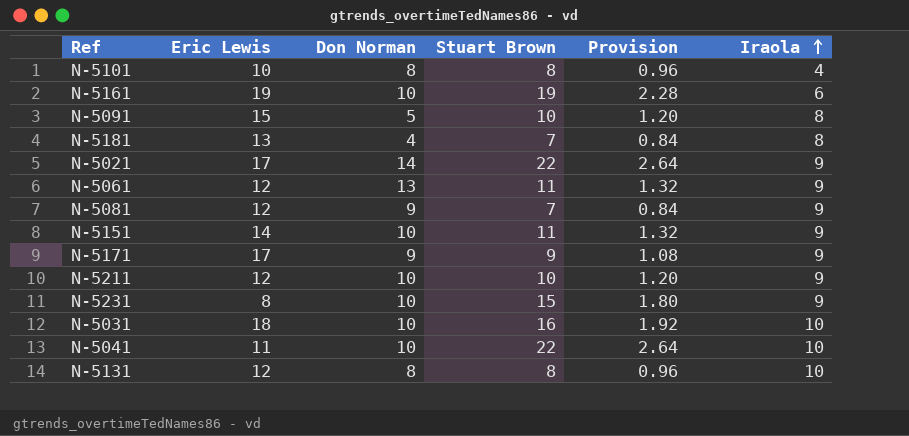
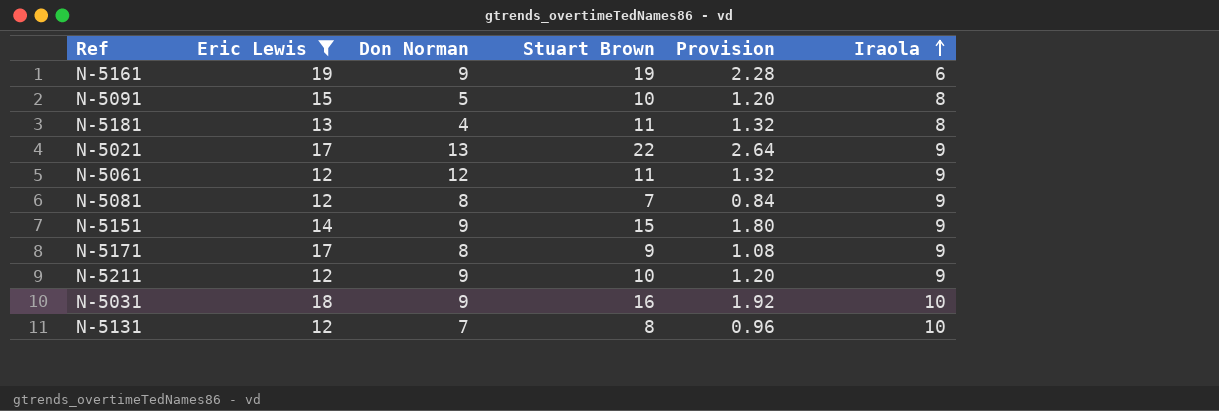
filter: none -> Eric Lewis >= 12
N-5161 | Don Norman: 10 -> 9
N-5181 | Stuart Brown: 7 -> 11
N-5181 | Provision: 0.84 -> 1.32
N-5021 | Don Norman: 14 -> 13
N-5061 | Don Norman: 13 -> 12
N-5081 | Don Norman: 9 -> 8
N-5151 | Don Norman: 10 -> 9
N-5151 | Stuart Brown: 11 -> 15
N-5151 | Provision: 1.32 -> 1.80
N-5171 | Don Norman: 9 -> 8
N-5211 | Don Norman: 10 -> 9
N-5031 | Don Norman: 10 -> 9
N-5131 | Don Norman: 8 -> 7

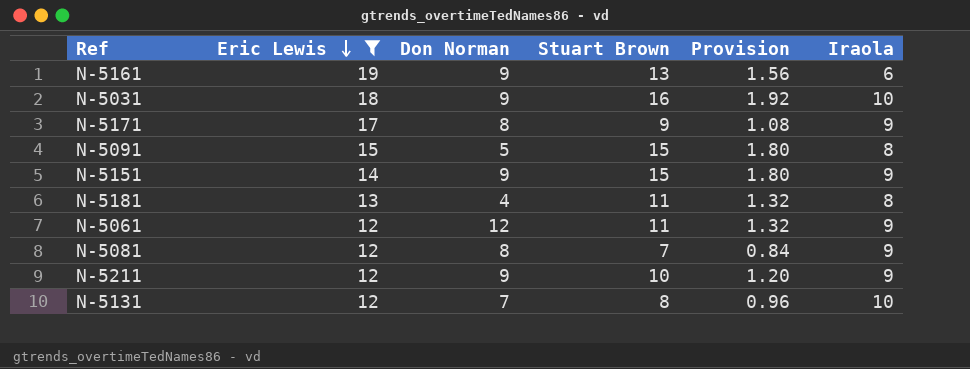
row order: Iraola ascending -> Eric Lewis descending
row N-5021: 17 | 13 | 22 | 2.64 | 9 -> none
N-5161 | Stuart Brown: 19 -> 13
N-5161 | Provision: 2.28 -> 1.56
N-5091 | Stuart Brown: 10 -> 15
N-5091 | Provision: 1.20 -> 1.80

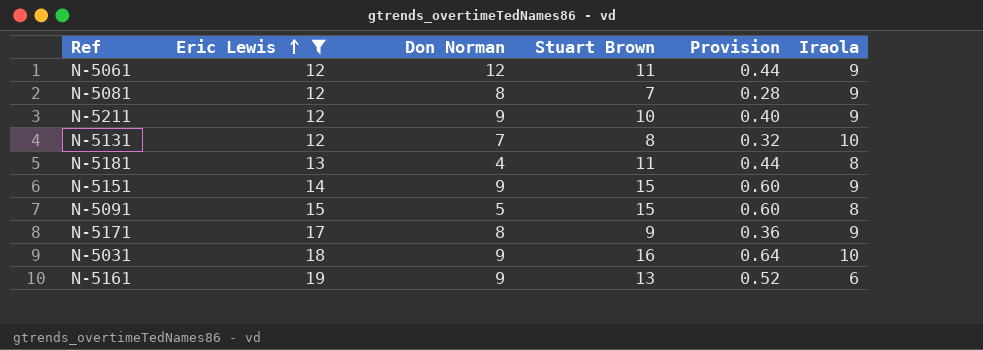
row order: Eric Lewis descending -> Eric Lewis ascending
column Provision | formula: [Stuart Brown] * 0.12 -> [Stuart Brown] * 0.04

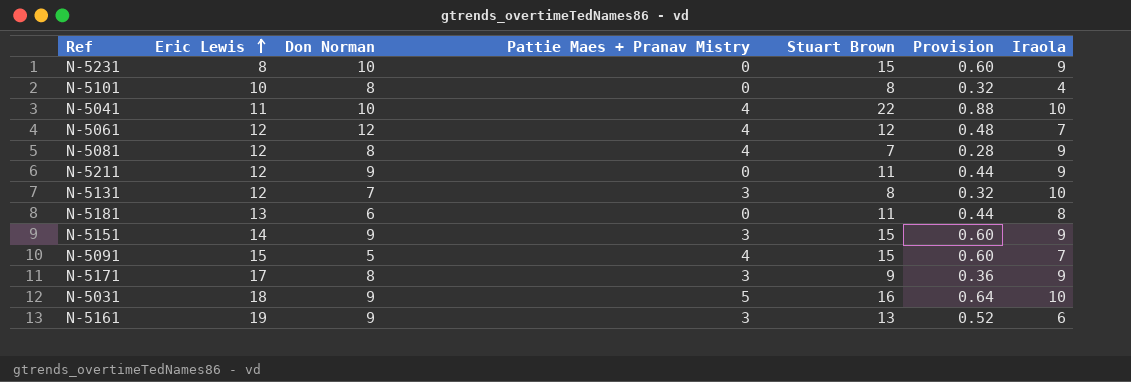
filter: Eric Lewis >= 12 -> none
column Pattie Maes + Pranav Mistry | position: none -> 4
N-5061 | Stuart Brown: 11 -> 12
N-5061 | Provision: 0.44 -> 0.48
N-5061 | Iraola: 9 -> 7
N-5211 | Stuart Brown: 10 -> 11
N-5211 | Provision: 0.40 -> 0.44
N-5181 | Don Norman: 4 -> 6
N-5091 | Iraola: 8 -> 7

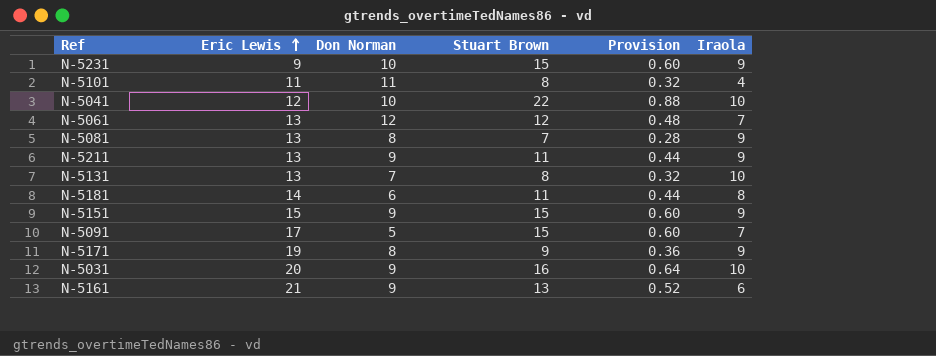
column Pattie Maes + Pranav Mistry | position: 4 -> none
N-5231 | Eric Lewis: 8 -> 9
N-5101 | Eric Lewis: 10 -> 11
N-5101 | Don Norman: 8 -> 11
N-5041 | Eric Lewis: 11 -> 12
N-5061 | Eric Lewis: 12 -> 13
N-5081 | Eric Lewis: 12 -> 13
N-5211 | Eric Lewis: 12 -> 13
N-5131 | Eric Lewis: 12 -> 13
N-5181 | Eric Lewis: 13 -> 14
N-5151 | Eric Lewis: 14 -> 15
N-5091 | Eric Lewis: 15 -> 17
N-5171 | Eric Lewis: 17 -> 19
N-5031 | Eric Lewis: 18 -> 20
N-5161 | Eric Lewis: 19 -> 21

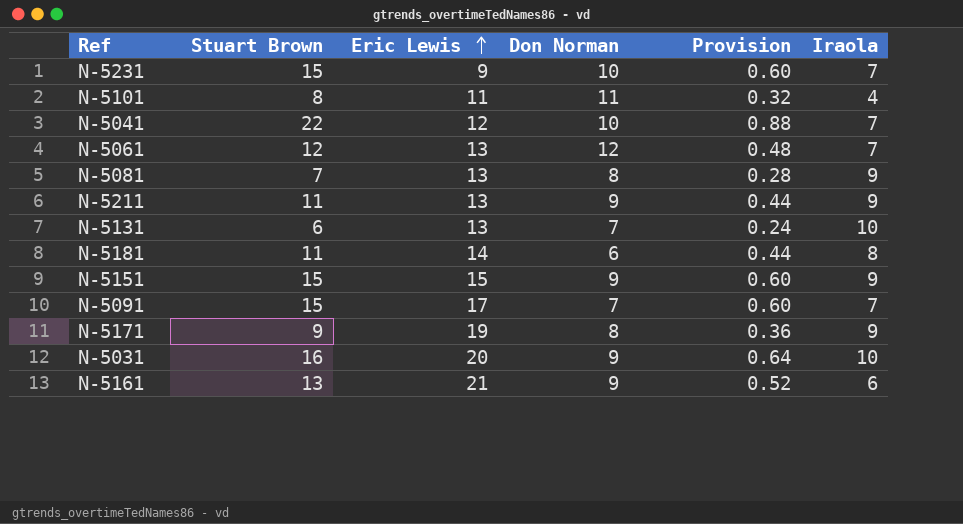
column Stuart Brown | position: 4 -> 2
N-5231 | Iraola: 9 -> 7
N-5041 | Iraola: 10 -> 7
N-5131 | Stuart Brown: 8 -> 6
N-5131 | Provision: 0.32 -> 0.24
N-5091 | Don Norman: 5 -> 7

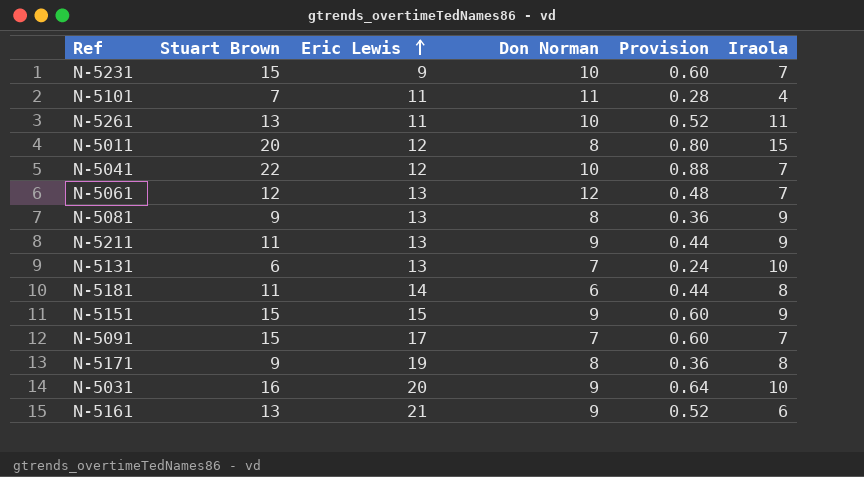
N-5101 | Stuart Brown: 8 -> 7
N-5101 | Provision: 0.32 -> 0.28
row N-5261: none -> 13 | 11 | 10 | 0.52 | 11
row N-5011: none -> 20 | 12 | 8 | 0.80 | 15
N-5081 | Stuart Brown: 7 -> 9
N-5081 | Provision: 0.28 -> 0.36
N-5171 | Iraola: 9 -> 8

